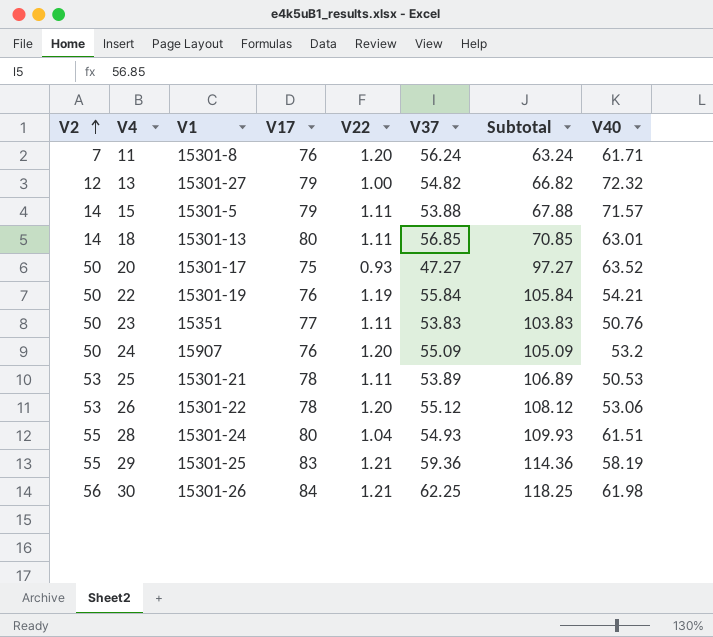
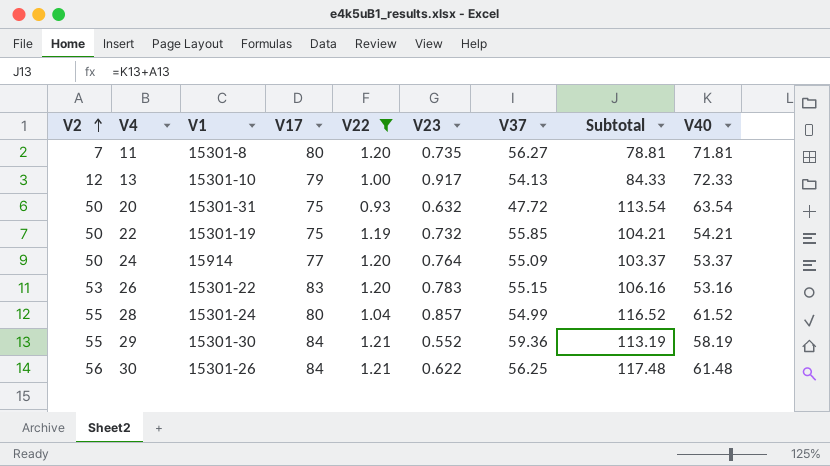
filter: none -> V22 != 1.11
column V23 | position: none -> 6
column Subtotal | formula: [V2] + [V37] -> [V2] + [V40]
11 | V17: 76 -> 80
11 | V37: 56.24 -> 56.27
11 | V40: 61.71 -> 71.81
13 | V1: 15301-27 -> 15301-10
13 | V37: 54.82 -> 54.13
13 | V40: 72.32 -> 72.33
20 | V1: 15301-17 -> 15301-31
20 | V37: 47.27 -> 47.72
20 | V40: 63.52 -> 63.54
22 | V17: 76 -> 75
22 | V37: 55.84 -> 55.85
24 | V1: 15907 -> 15914
24 | V17: 76 -> 77
24 | V40: 53.2 -> 53.37
26 | V17: 78 -> 83
26 | V37: 55.12 -> 55.15
26 | V40: 53.06 -> 53.16
28 | V37: 54.93 -> 54.99
28 | V40: 61.51 -> 61.52
29 | V1: 15301-25 -> 15301-30
29 | V17: 83 -> 84
30 | V37: 62.25 -> 56.25
30 | V40: 61.98 -> 61.48

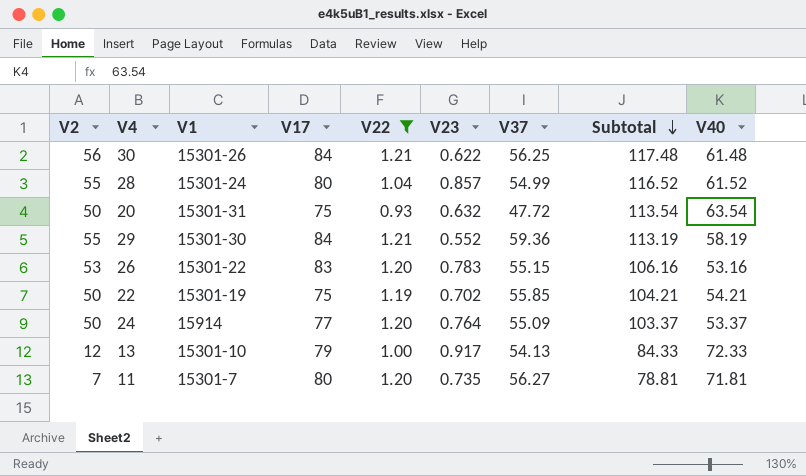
row order: V2 ascending -> Subtotal descending
22 | V23: 0.732 -> 0.702
11 | V1: 15301-8 -> 15301-7

